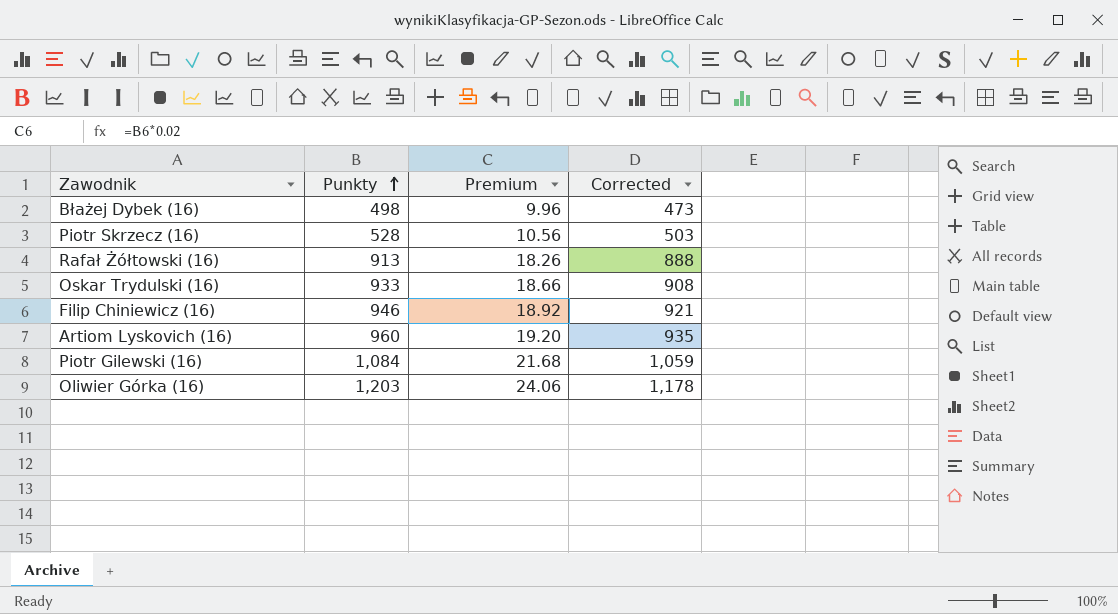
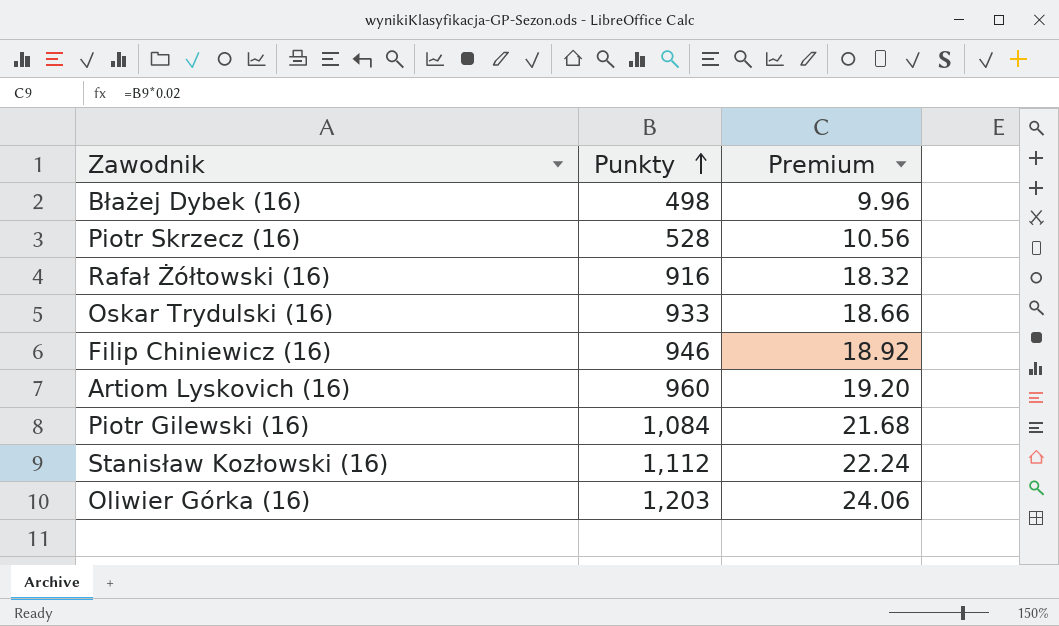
column Corrected | formula: [Punkty] - 25 -> none
Rafał Żółtowski (16) | Punkty: 913 -> 916
Rafał Żółtowski (16) | Premium: 18.26 -> 18.32
row Stanisław Kozłowski (16): none -> 1,112 | 22.24

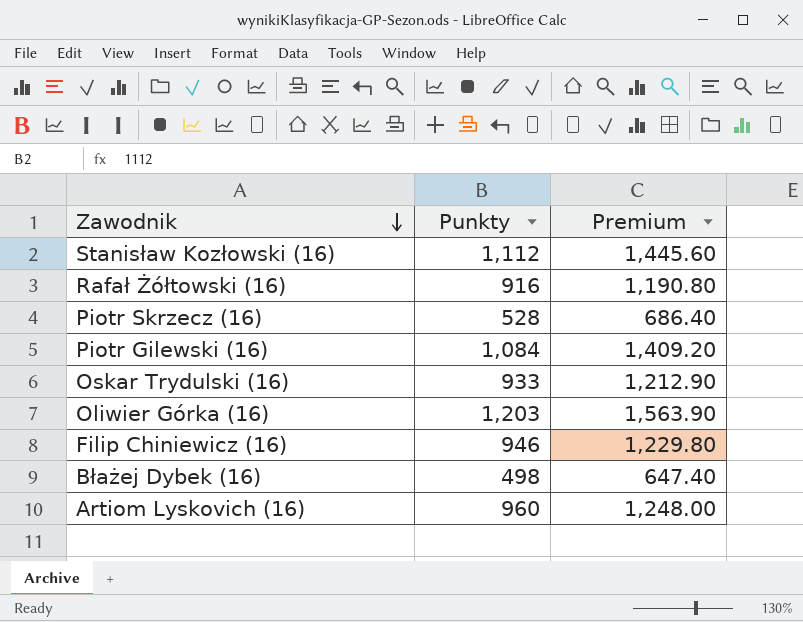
row order: Punkty ascending -> Zawodnik descending
column Premium | formula: [Punkty] * 0.02 -> [Punkty] * 1.3

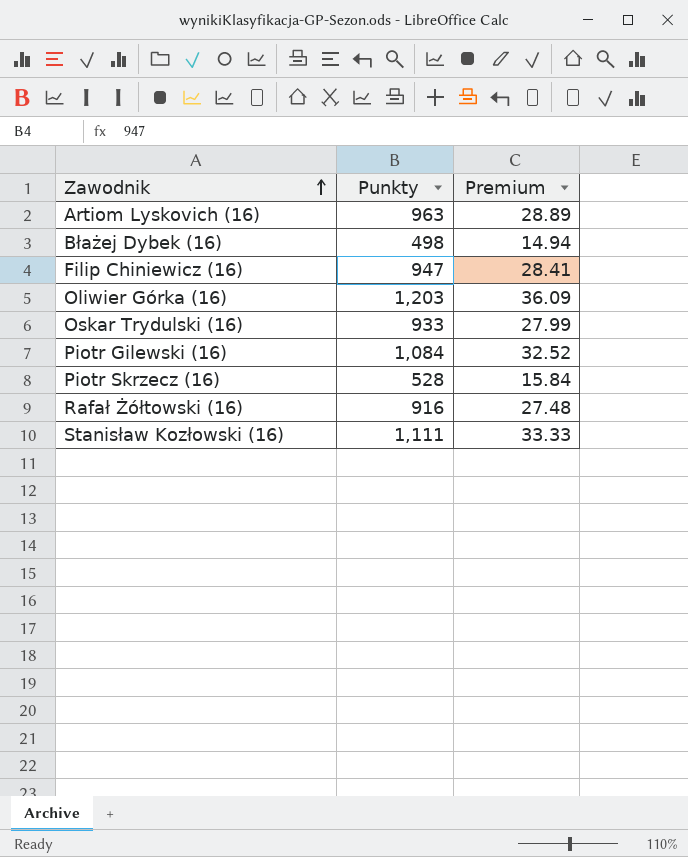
row order: Zawodnik descending -> Zawodnik ascending
column Premium | formula: [Punkty] * 1.3 -> [Punkty] * 0.03
Artiom Lyskovich (16) | Punkty: 960 -> 963
Filip Chiniewicz (16) | Punkty: 946 -> 947
Stanisław Kozłowski (16) | Punkty: 1,112 -> 1,111

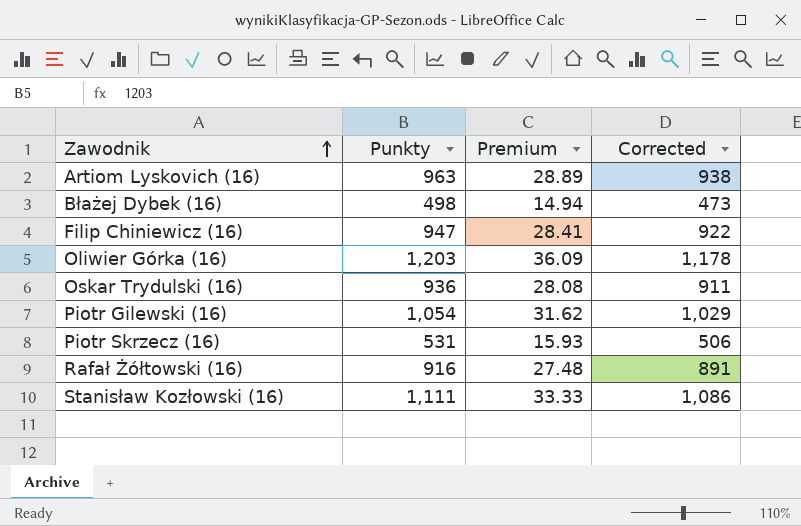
column Corrected | formula: none -> [Punkty] - 25
Oskar Trydulski (16) | Punkty: 933 -> 936
Oskar Trydulski (16) | Premium: 27.99 -> 28.08
Piotr Gilewski (16) | Punkty: 1,084 -> 1,054
Piotr Gilewski (16) | Premium: 32.52 -> 31.62
Piotr Skrzecz (16) | Punkty: 528 -> 531
Piotr Skrzecz (16) | Premium: 15.84 -> 15.93

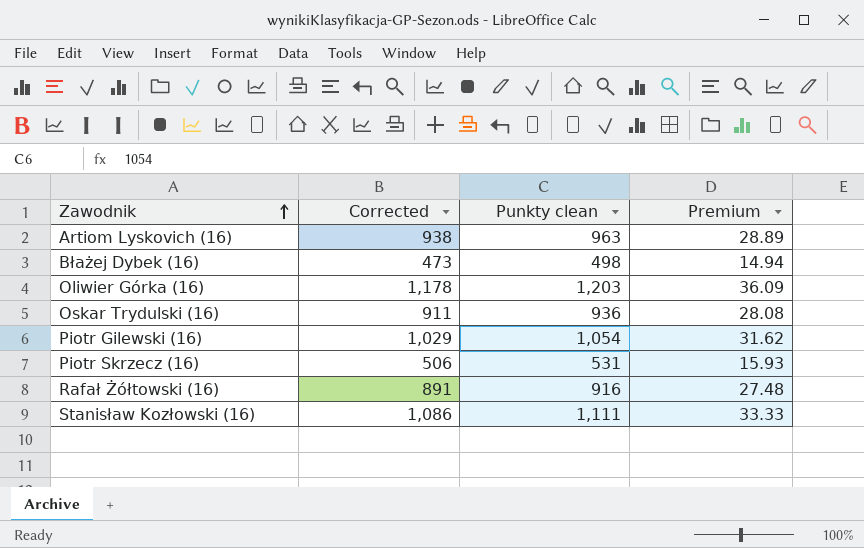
column Corrected | position: 4 -> 2
column name: Punkty -> Punkty clean
row Filip Chiniewicz (16): 947 | 28.41 | 922 -> none

